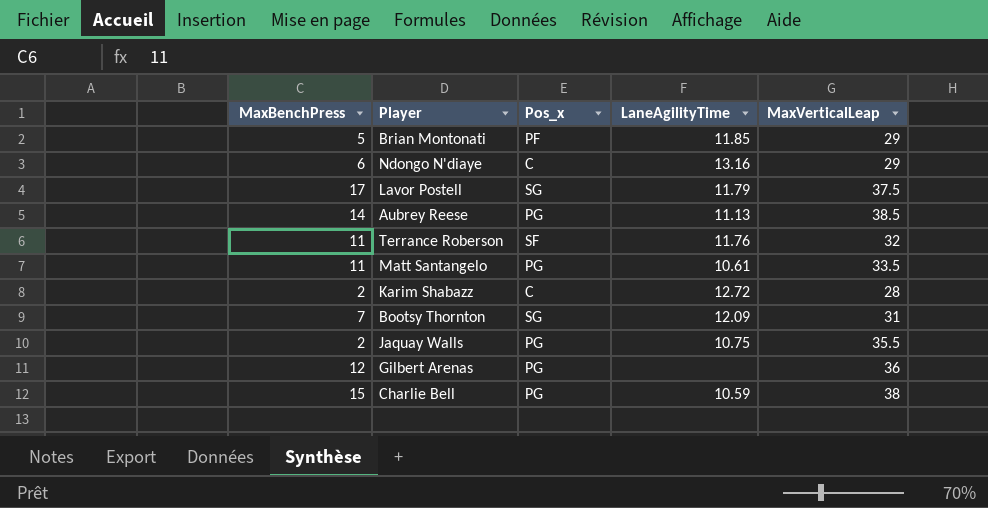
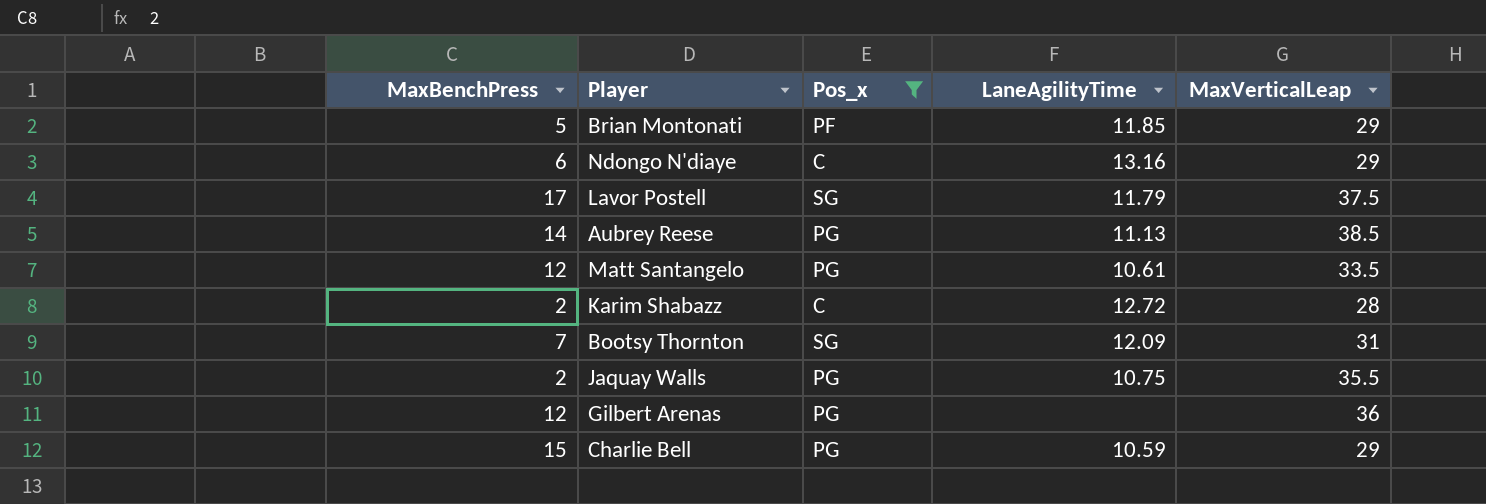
filter: none -> Pos_x != SF
Matt Santangelo | MaxBenchPress: 11 -> 12
Charlie Bell | MaxVerticalLeap: 38 -> 29

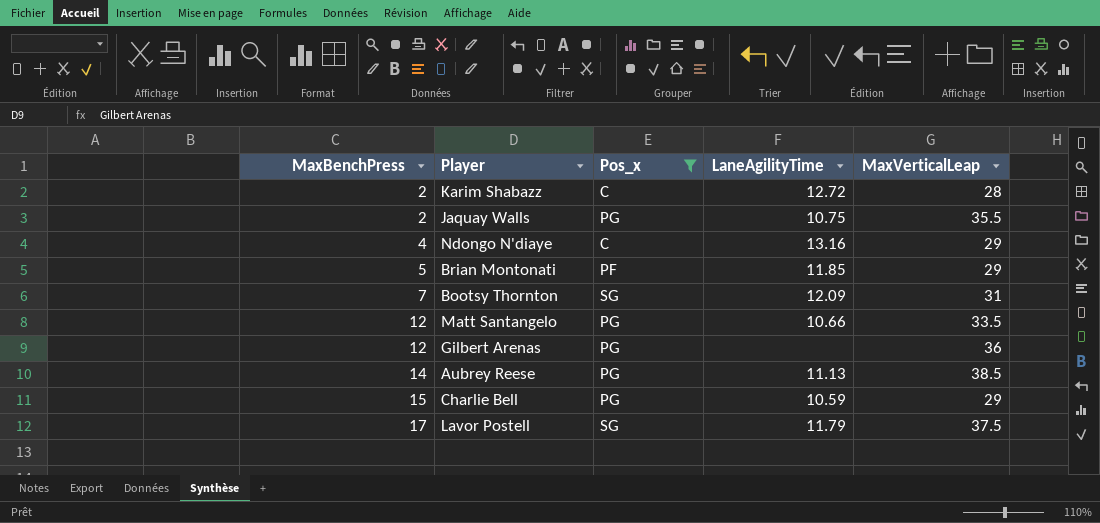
row order: none -> MaxBenchPress ascending
Ndongo N'diaye | MaxBenchPress: 6 -> 4
Matt Santangelo | LaneAgilityTime: 10.61 -> 10.66

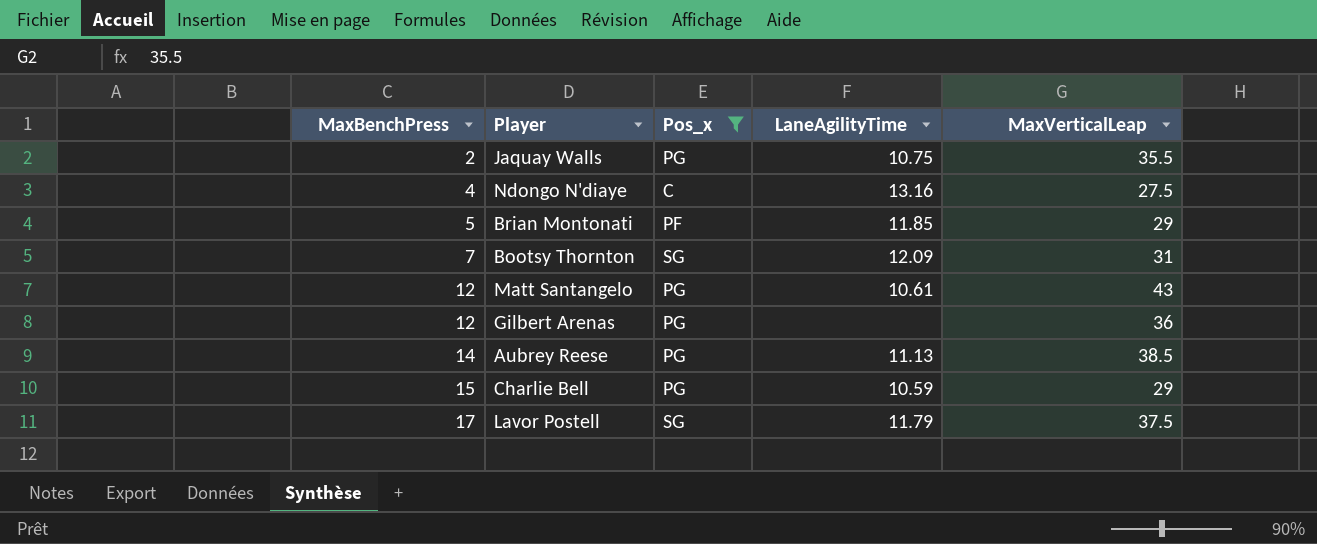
row Karim Shabazz: 2 | C | 12.72 | 28 -> none
Ndongo N'diaye | MaxVerticalLeap: 29 -> 27.5
Matt Santangelo | LaneAgilityTime: 10.66 -> 10.61
Matt Santangelo | MaxVerticalLeap: 33.5 -> 43

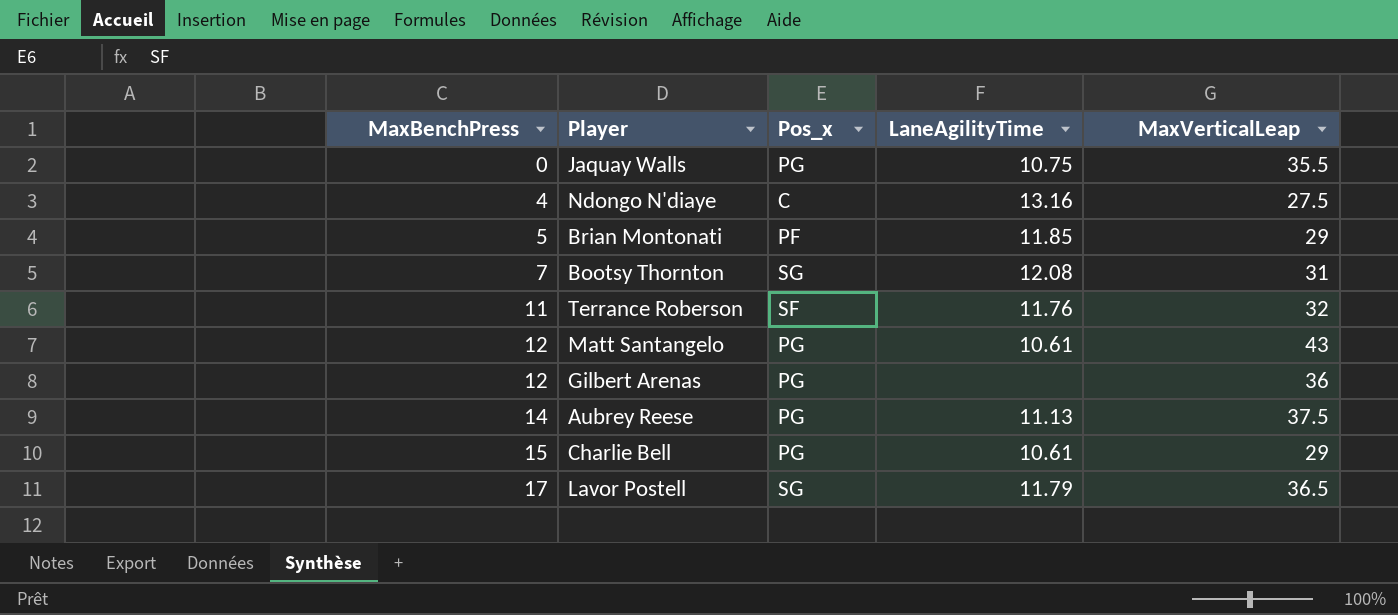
filter: Pos_x != SF -> none
Jaquay Walls | MaxBenchPress: 2 -> 0
Bootsy Thornton | LaneAgilityTime: 12.09 -> 12.08
Aubrey Reese | MaxVerticalLeap: 38.5 -> 37.5
Charlie Bell | LaneAgilityTime: 10.59 -> 10.61
Lavor Postell | MaxVerticalLeap: 37.5 -> 36.5

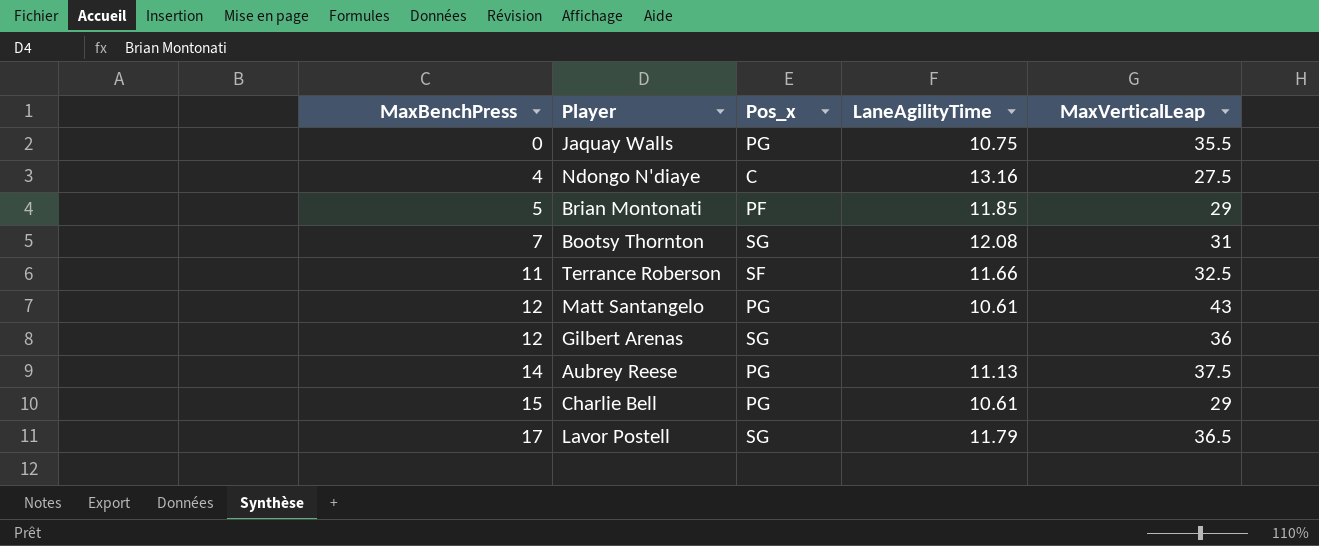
Terrance Roberson | LaneAgilityTime: 11.76 -> 11.66
Terrance Roberson | MaxVerticalLeap: 32 -> 32.5
Gilbert Arenas | Pos_x: PG -> SG

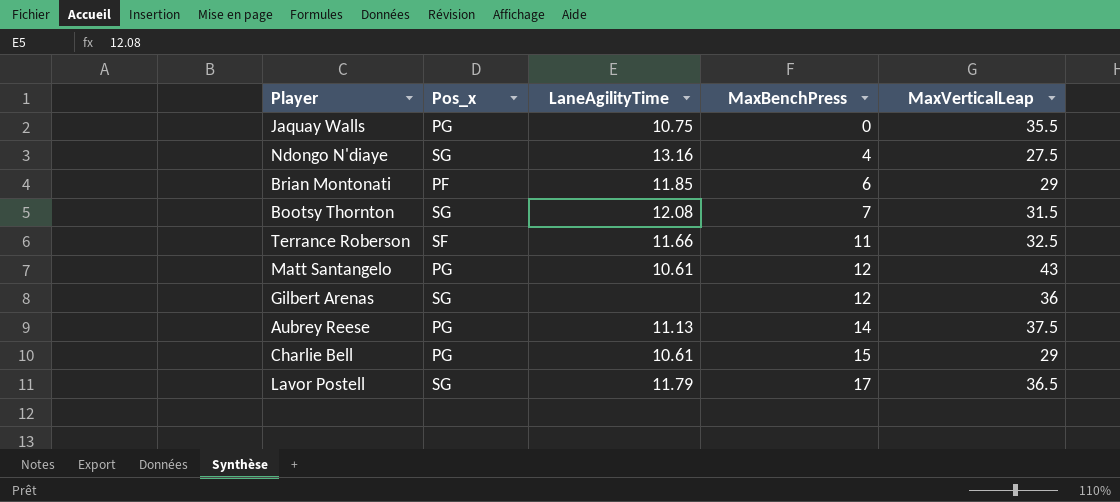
column MaxBenchPress | position: 1 -> 4
Ndongo N'diaye | Pos_x: C -> SG
Brian Montonati | MaxBenchPress: 5 -> 6
Bootsy Thornton | MaxVerticalLeap: 31 -> 31.5

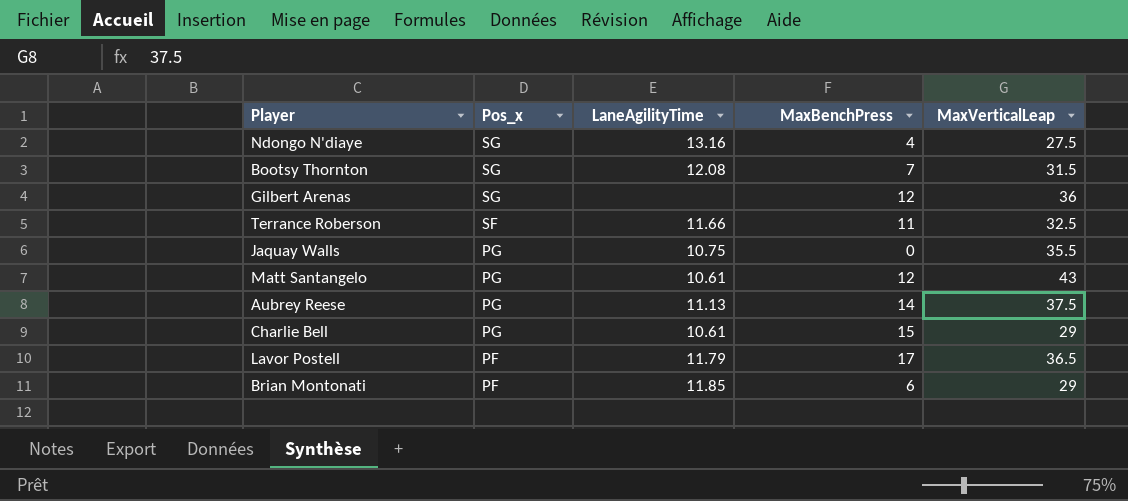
row order: MaxBenchPress ascending -> Pos_x descending
Lavor Postell | Pos_x: SG -> PF

